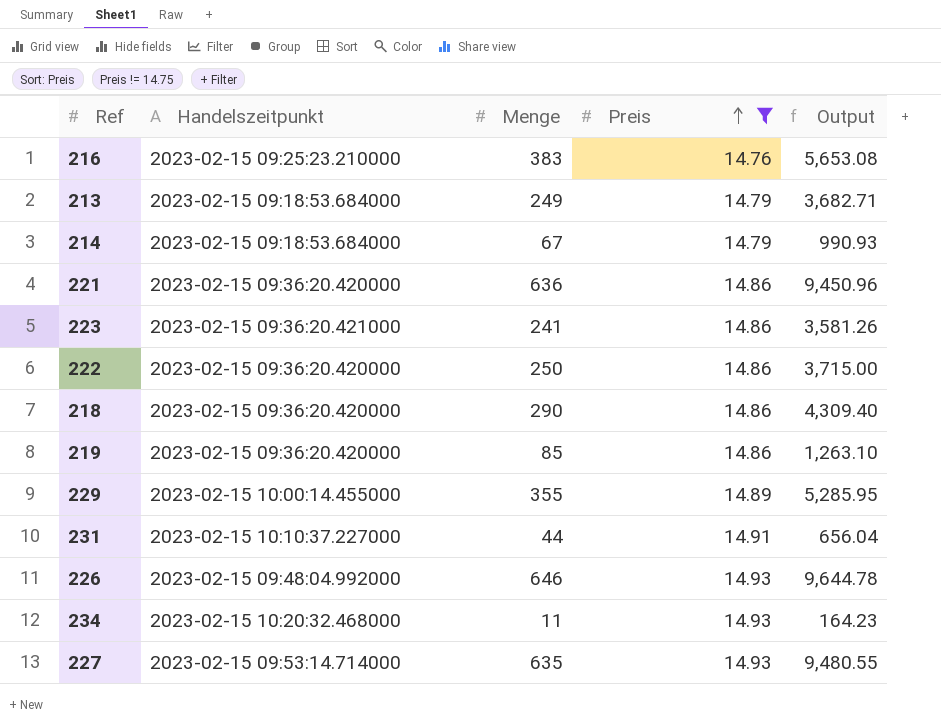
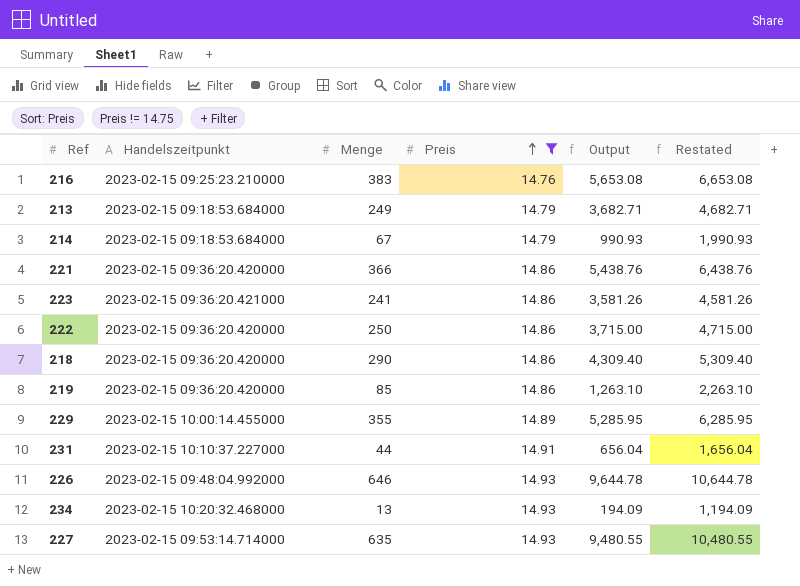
column Restated | formula: none -> [Output] + 1000
221 | Menge: 636 -> 366
221 | Output: 9,450.96 -> 5,438.76
234 | Menge: 11 -> 13
234 | Output: 164.23 -> 194.09

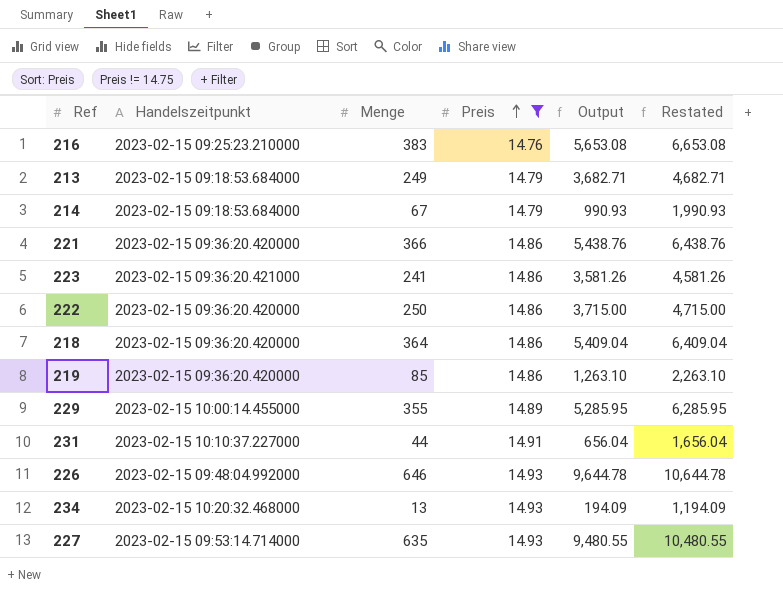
218 | Menge: 290 -> 364
218 | Output: 4,309.40 -> 5,409.04
218 | Restated: 5,309.40 -> 6,409.04

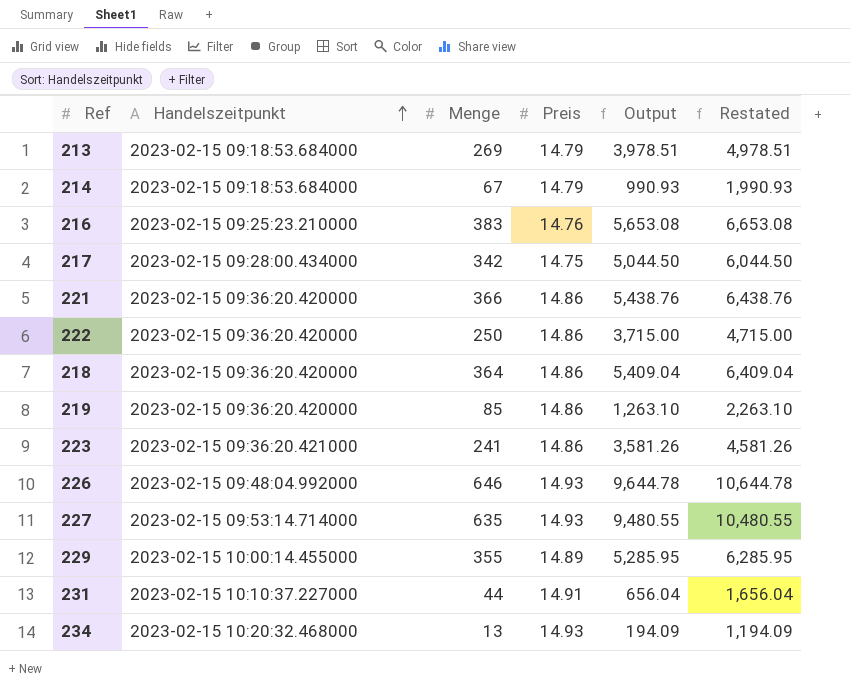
filter: Preis != 14.75 -> none
row order: Preis ascending -> Handelszeitpunkt ascending
213 | Menge: 249 -> 269
213 | Output: 3,682.71 -> 3,978.51
213 | Restated: 4,682.71 -> 4,978.51

